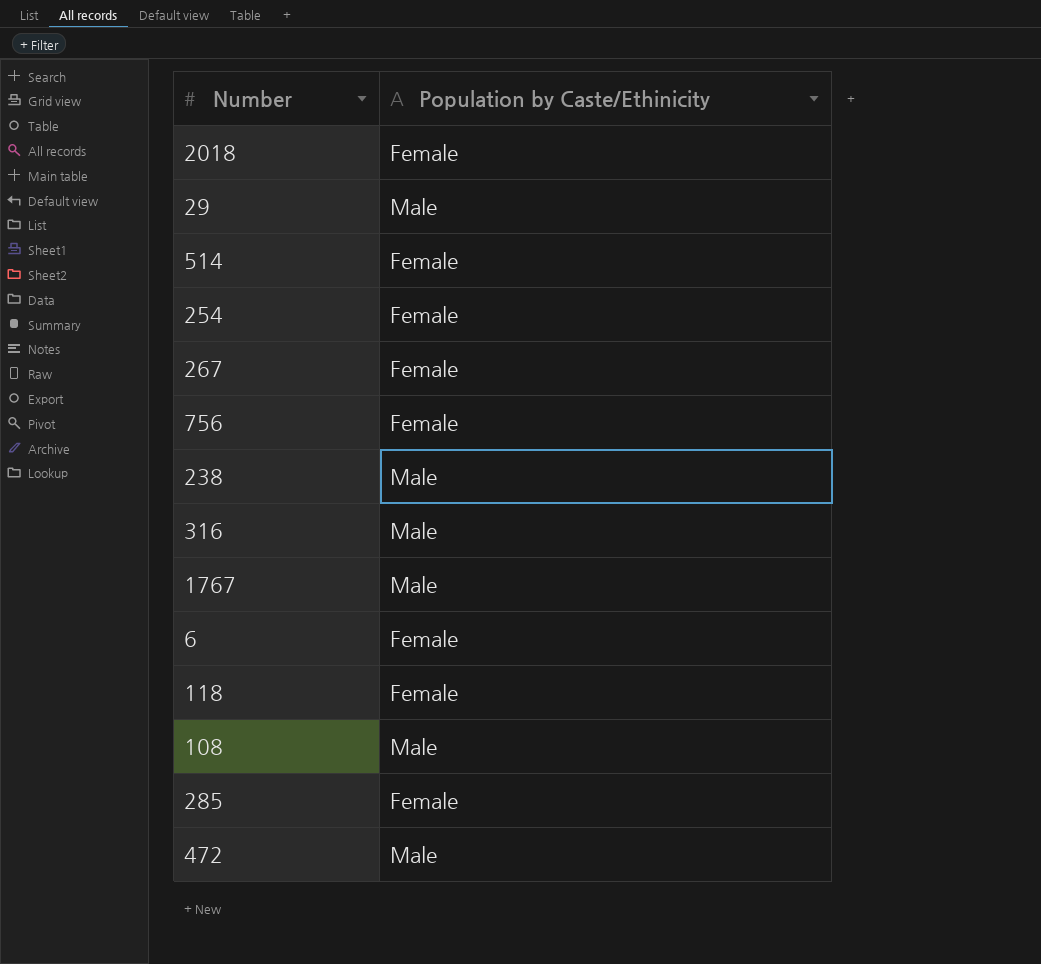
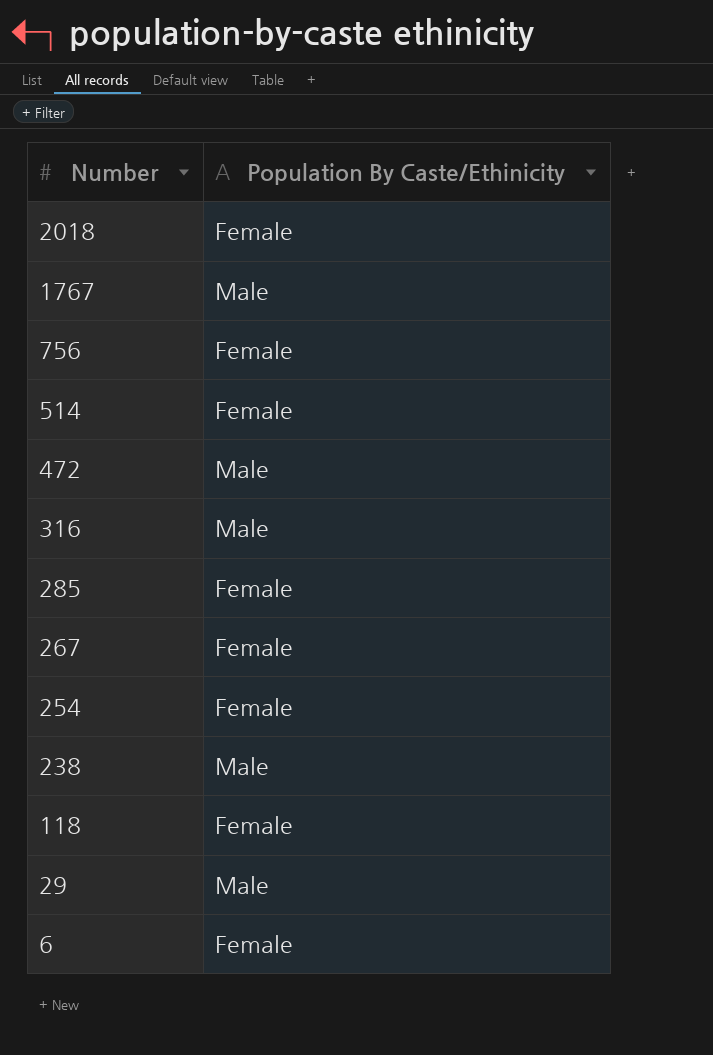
row order: none -> Number descending
column name: Population by Caste/Ethinicity -> Population By Caste/Ethinicity
row 108: Male -> none

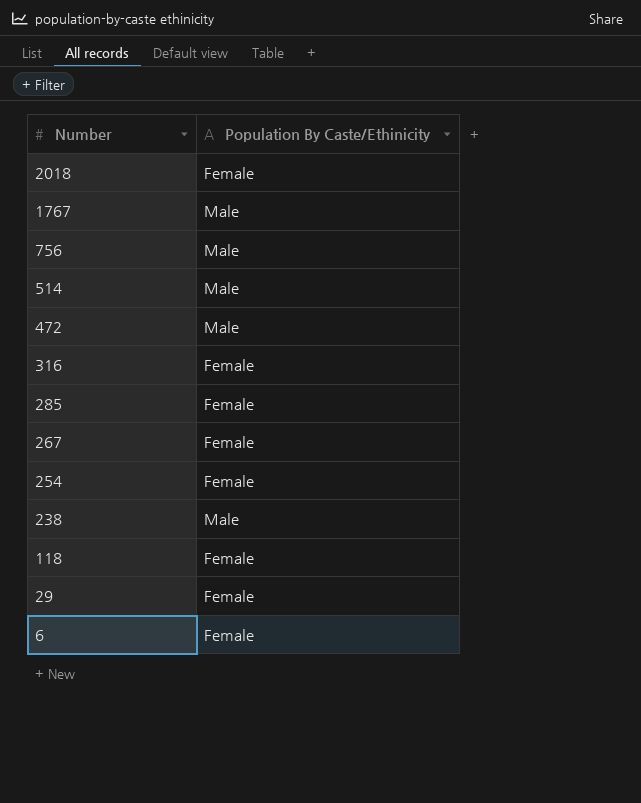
756 | Population By Caste/Ethinicity: Female -> Male
514 | Population By Caste/Ethinicity: Female -> Male
316 | Population By Caste/Ethinicity: Male -> Female
29 | Population By Caste/Ethinicity: Male -> Female

